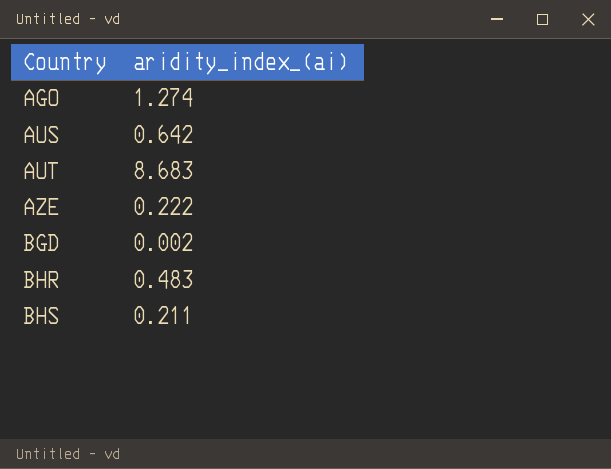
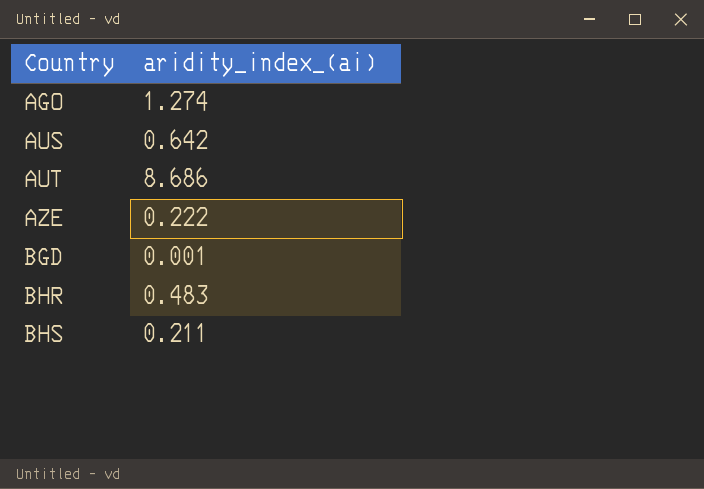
AUT | aridity_index_(ai): 8.683 -> 8.686
BGD | aridity_index_(ai): 0.002 -> 0.001

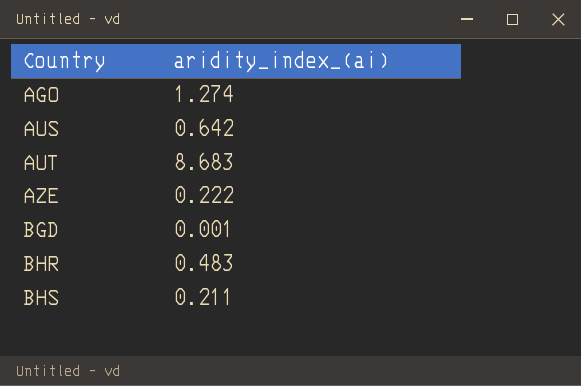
AUT | aridity_index_(ai): 8.686 -> 8.683

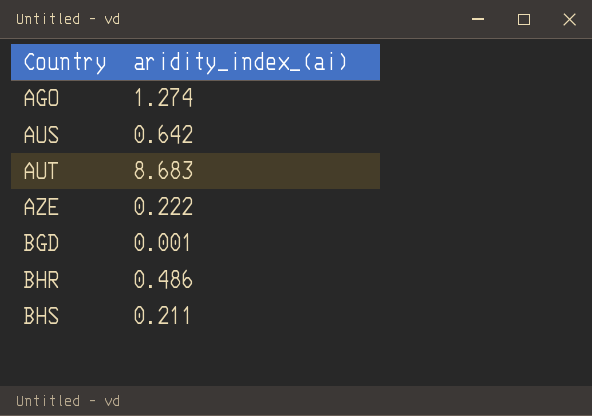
BHR | aridity_index_(ai): 0.483 -> 0.486

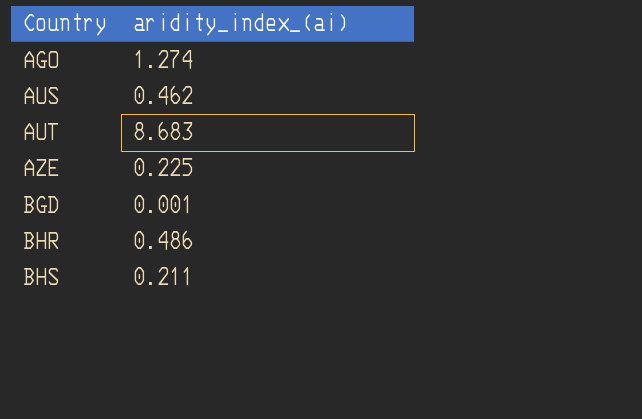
AUS | aridity_index_(ai): 0.642 -> 0.462
AZE | aridity_index_(ai): 0.222 -> 0.225

